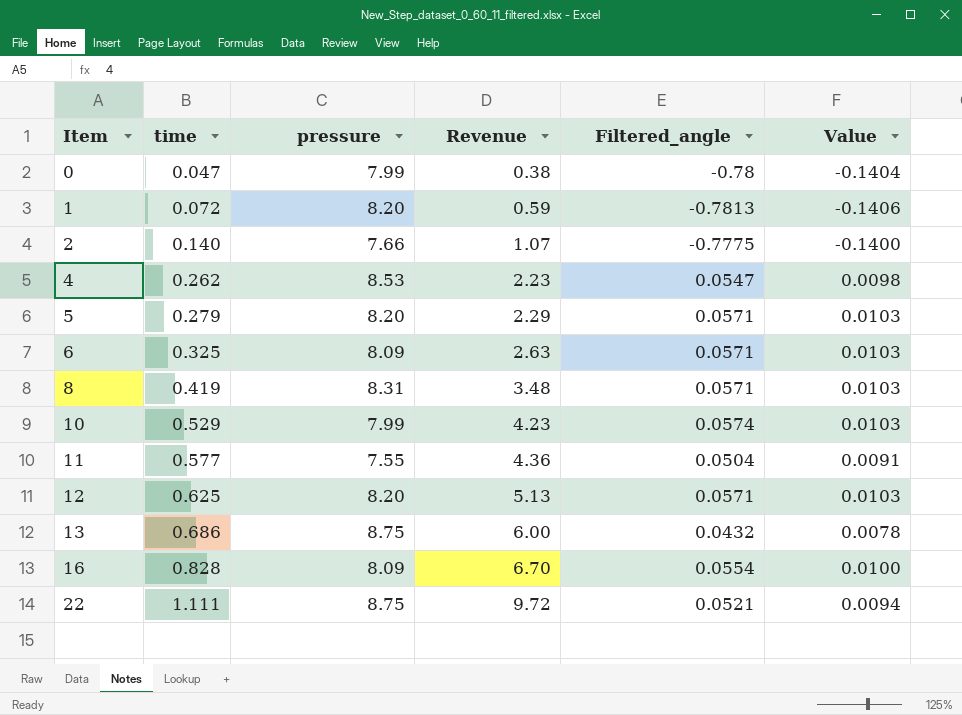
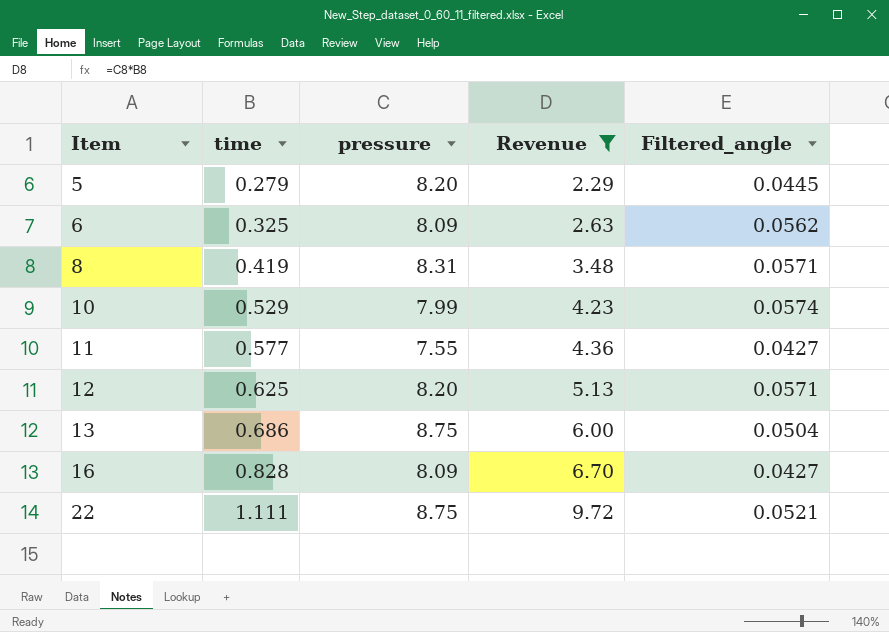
filter: none -> Revenue >= 2.29
column Value | formula: [Filtered_angle] * 0.18 -> none
5 | Filtered_angle: 0.0571 -> 0.0445
6 | Filtered_angle: 0.0571 -> 0.0562
11 | Filtered_angle: 0.0504 -> 0.0427
13 | Filtered_angle: 0.0432 -> 0.0504
16 | Filtered_angle: 0.0554 -> 0.0427

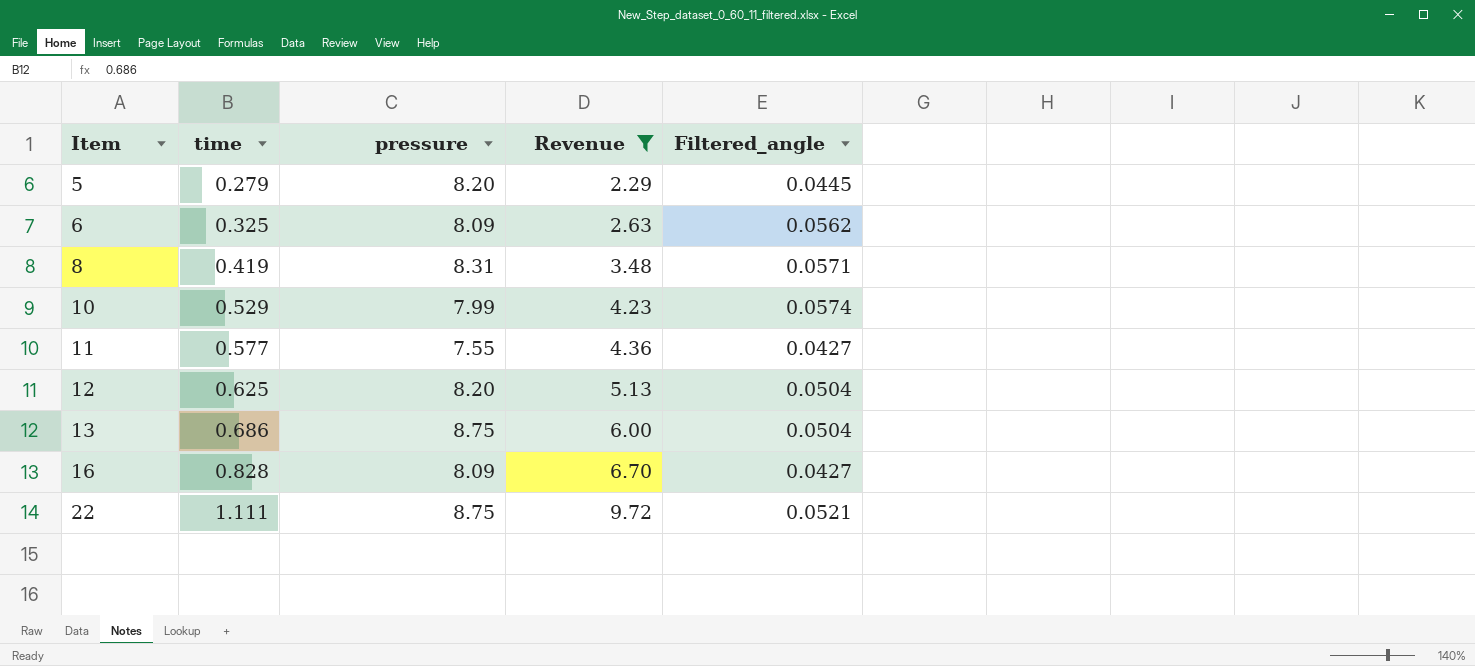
12 | Filtered_angle: 0.0571 -> 0.0504

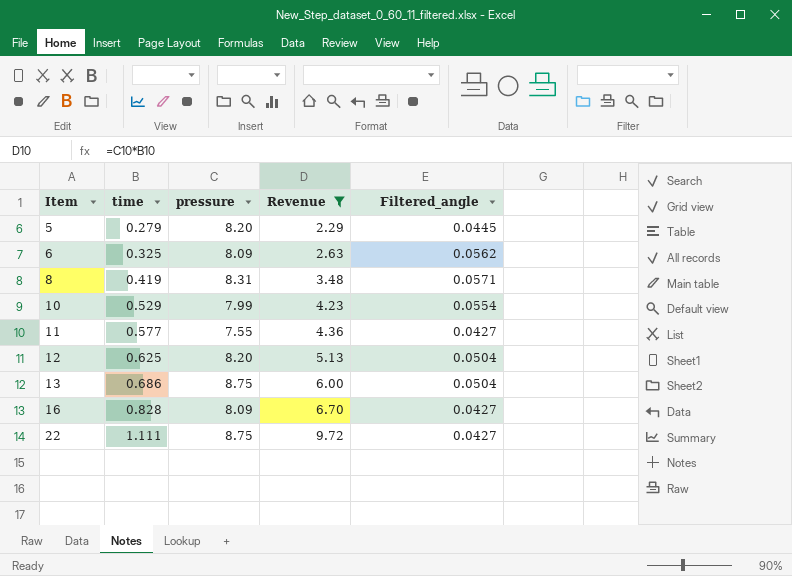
10 | Filtered_angle: 0.0574 -> 0.0554
22 | Filtered_angle: 0.0521 -> 0.0427

